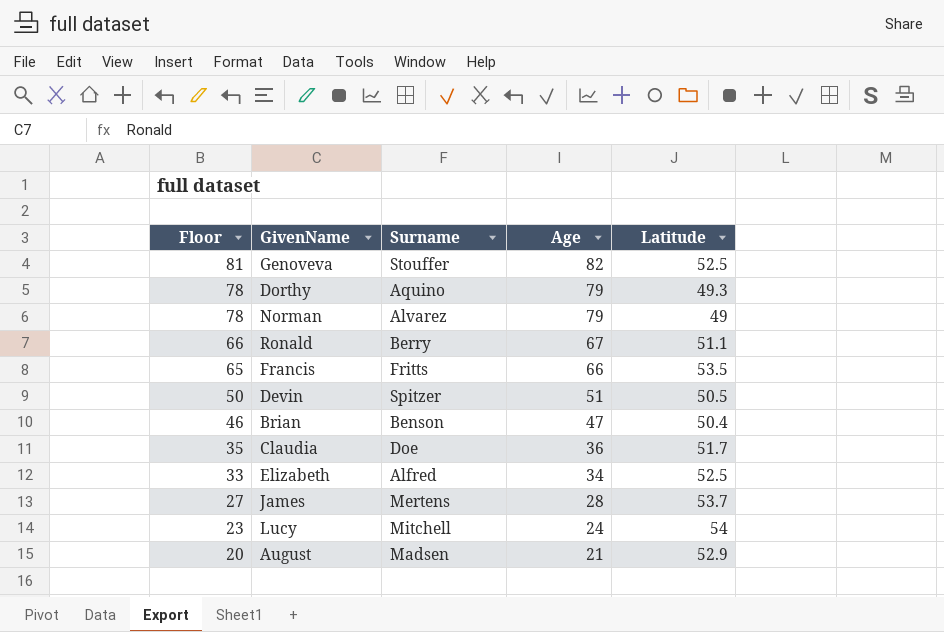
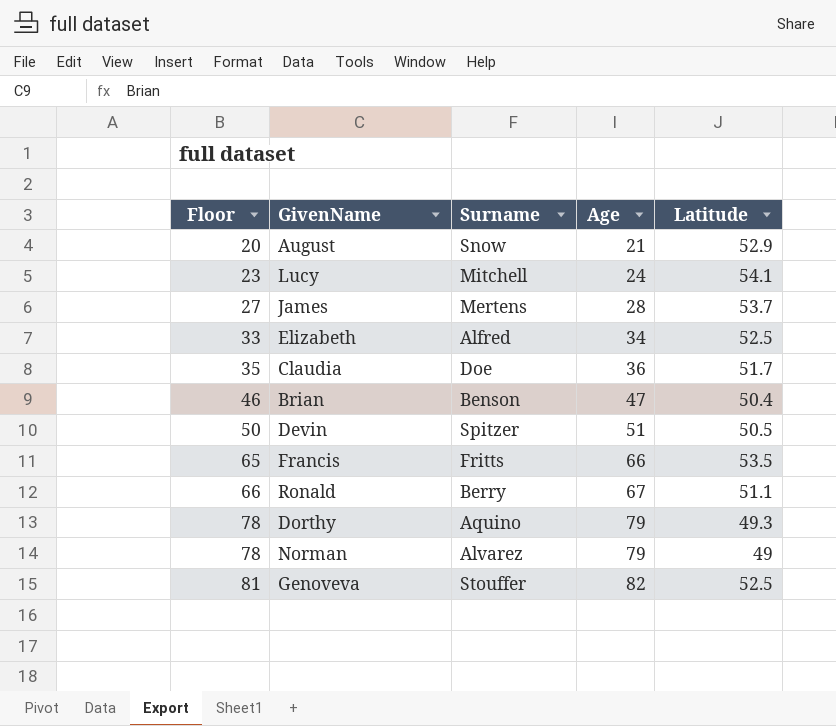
row order: Floor descending -> Floor ascending
August | Surname: Madsen -> Snow
Lucy | Latitude: 54 -> 54.1

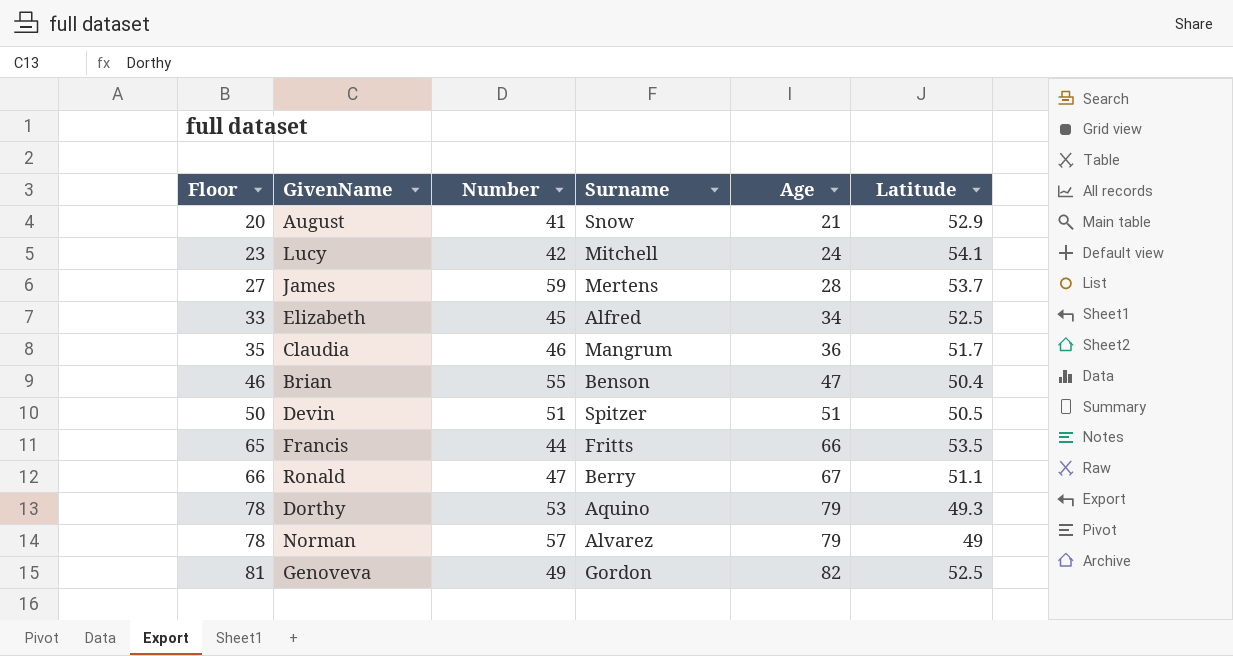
column Number | position: none -> 3
Claudia | Surname: Doe -> Mangrum
Genoveva | Surname: Stouffer -> Gordon

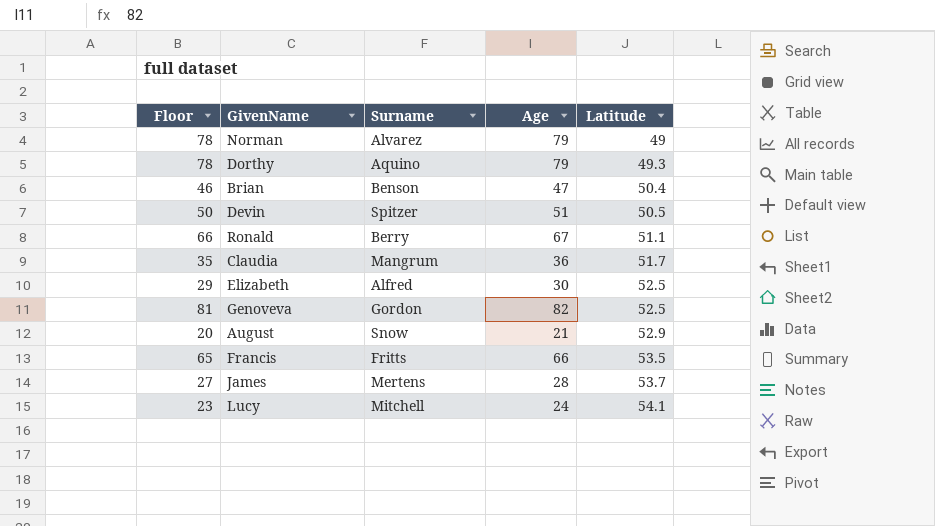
row order: Floor ascending -> Latitude ascending
column Number | position: 3 -> none
Elizabeth | Floor: 33 -> 29
Elizabeth | Age: 34 -> 30

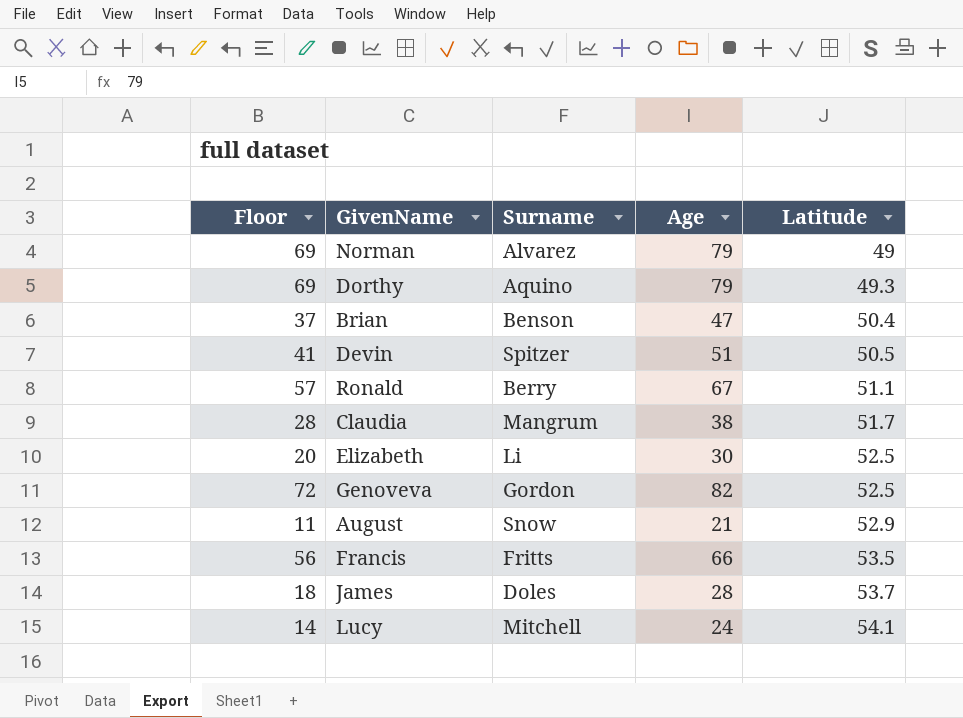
column Floor | formula: [Age] - 1 -> [Age] - 10
Claudia | Age: 36 -> 38
Elizabeth | Surname: Alfred -> Li
James | Surname: Mertens -> Doles

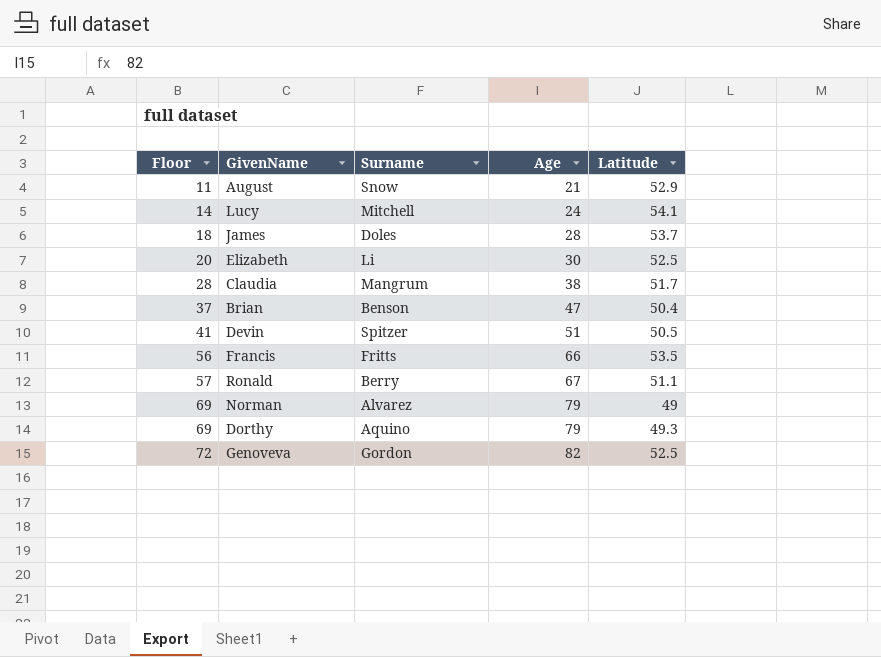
row order: Latitude ascending -> Floor ascending

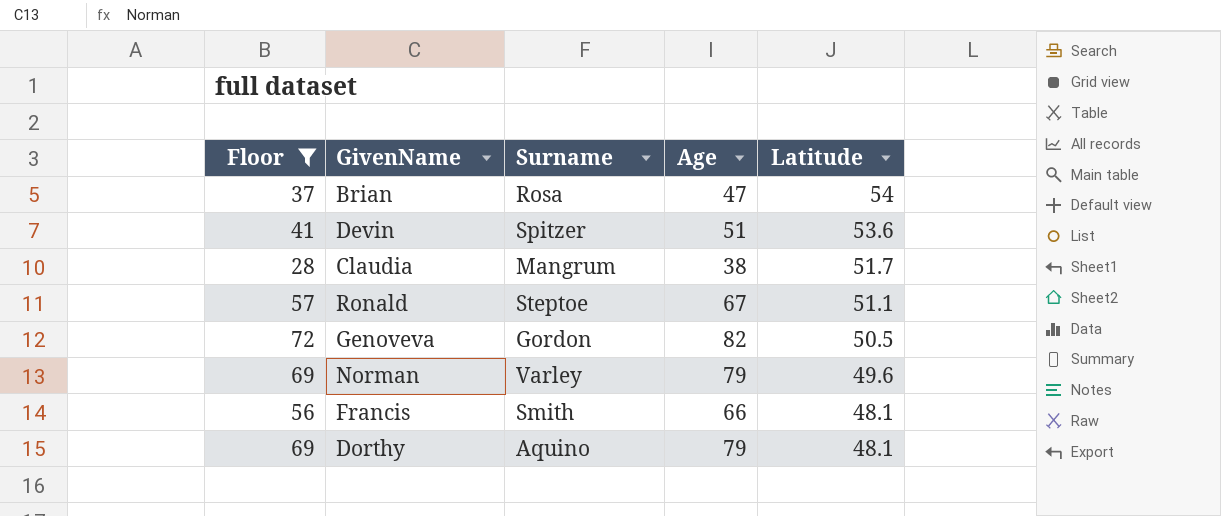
filter: none -> Floor >= 28
row order: Floor ascending -> Latitude descending
Brian | Surname: Benson -> Rosa
Brian | Latitude: 50.4 -> 54
Devin | Latitude: 50.5 -> 53.6
Ronald | Surname: Berry -> Steptoe
Genoveva | Latitude: 52.5 -> 50.5
Norman | Surname: Alvarez -> Varley
Norman | Latitude: 49 -> 49.6
Francis | Surname: Fritts -> Smith
Francis | Latitude: 53.5 -> 48.1
Dorthy | Latitude: 49.3 -> 48.1

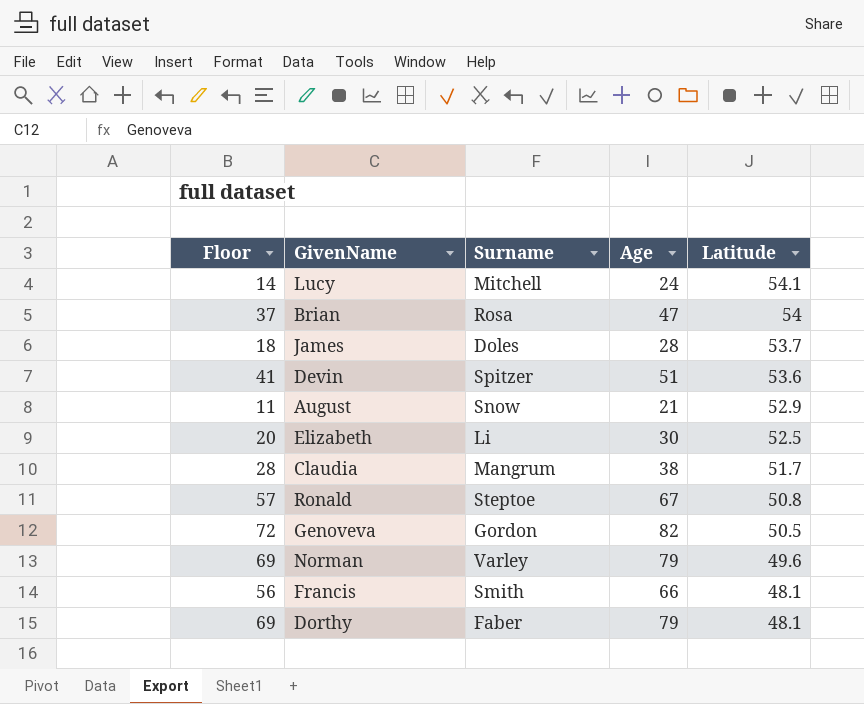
filter: Floor >= 28 -> none
Ronald | Latitude: 51.1 -> 50.8
Dorthy | Surname: Aquino -> Faber

